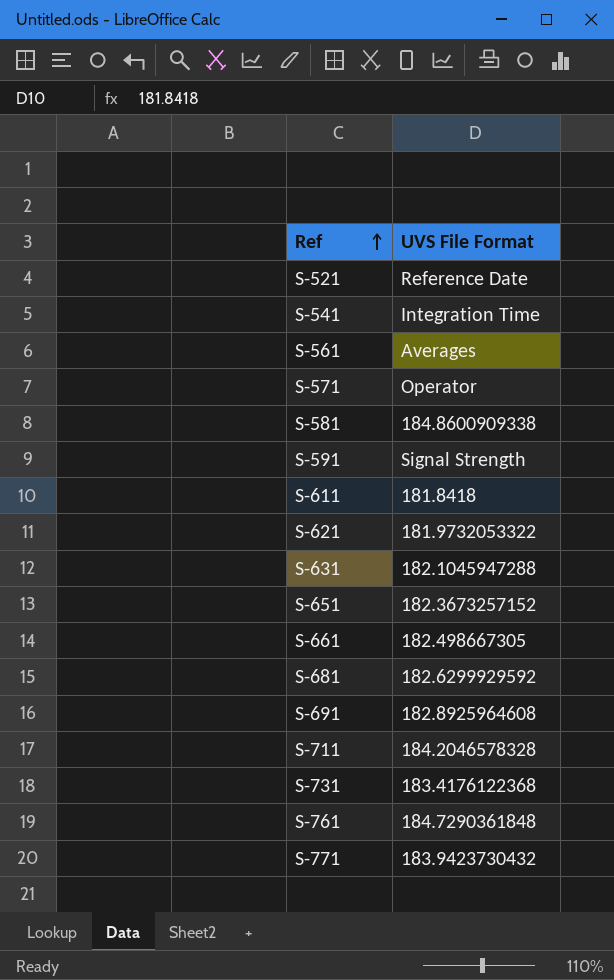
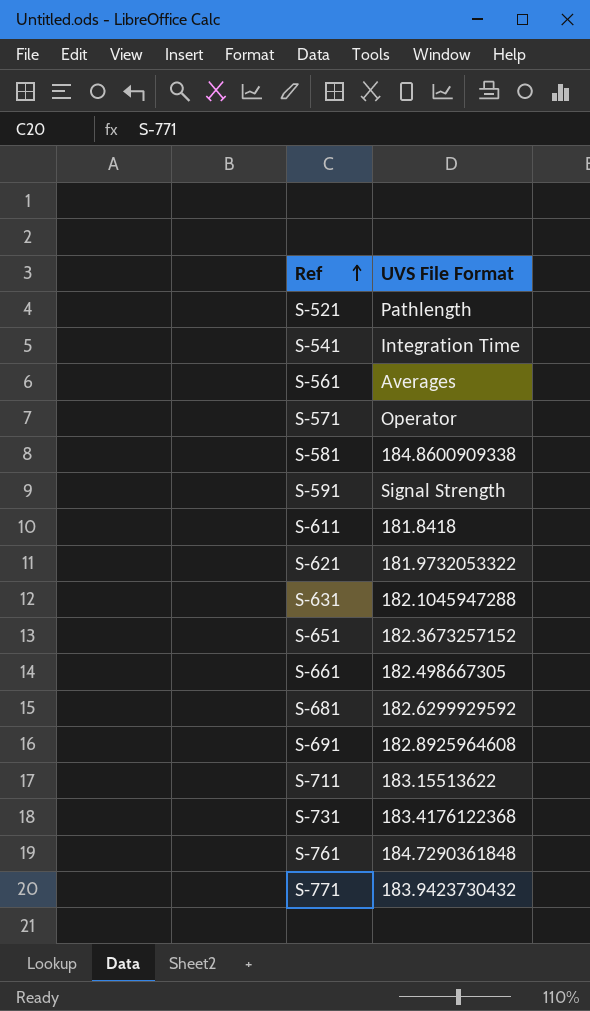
S-521 | UVS File Format: Reference Date -> Pathlength
S-711 | UVS File Format: 184.2046578328 -> 183.15513622

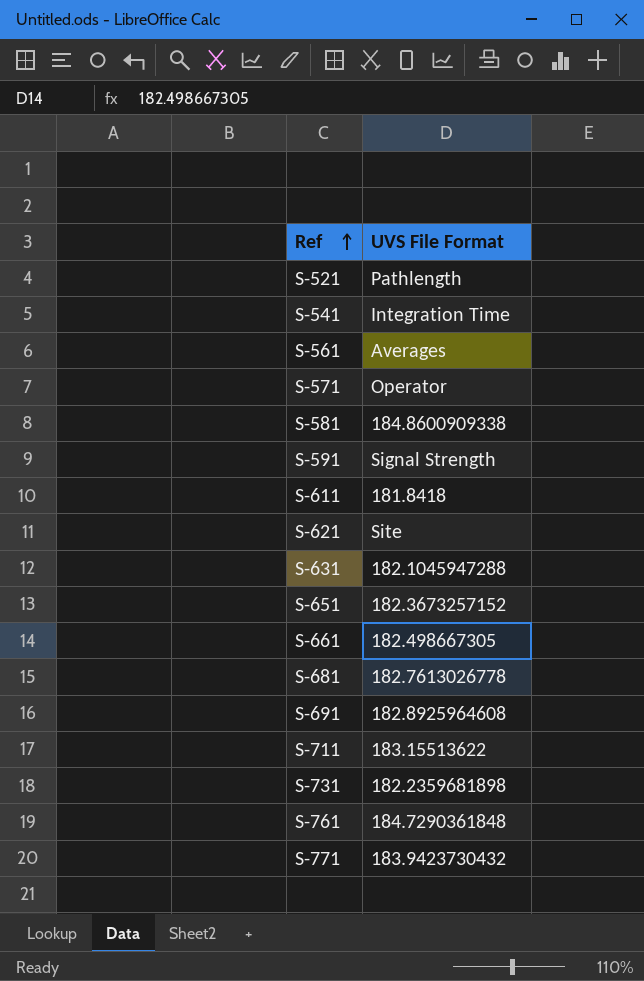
S-621 | UVS File Format: 181.9732053322 -> Site
S-681 | UVS File Format: 182.6299929592 -> 182.7613026778
S-731 | UVS File Format: 183.4176122368 -> 182.2359681898

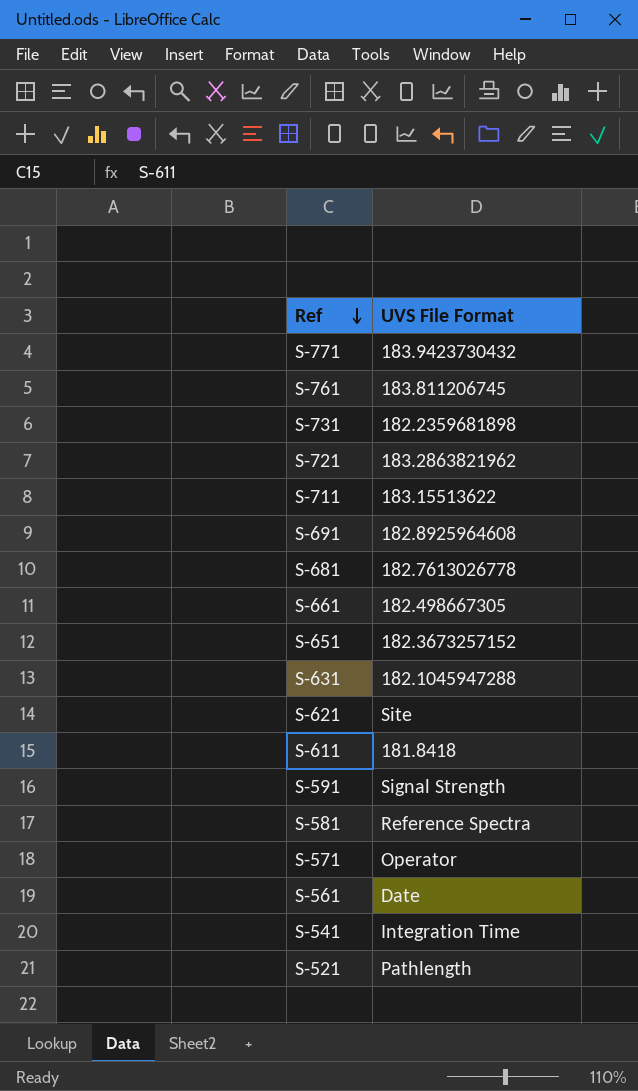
row order: Ref ascending -> Ref descending
S-761 | UVS File Format: 184.7290361848 -> 183.811206745
row S-721: none -> 183.2863821962
S-581 | UVS File Format: 184.8600909338 -> Reference Spectra
S-561 | UVS File Format: Averages -> Date

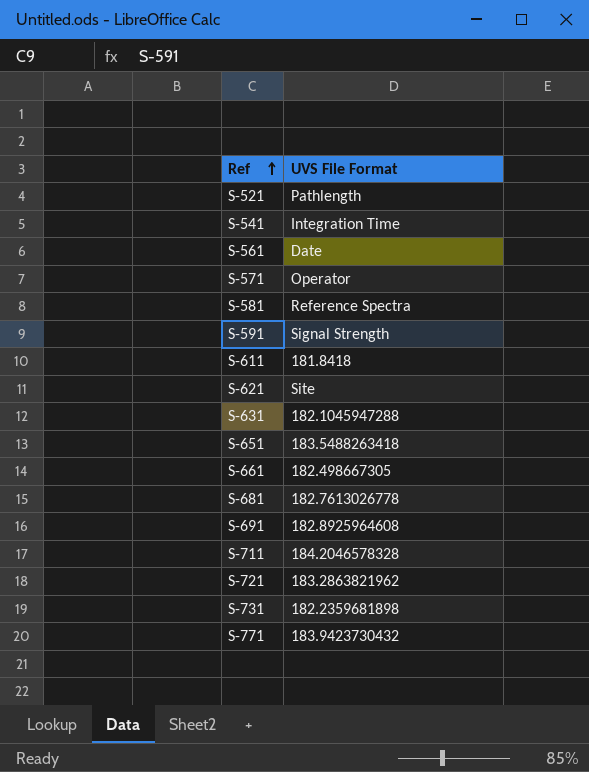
row order: Ref descending -> Ref ascending
row S-761: 183.811206745 -> none
S-651 | UVS File Format: 182.3673257152 -> 183.5488263418
S-711 | UVS File Format: 183.15513622 -> 184.2046578328

